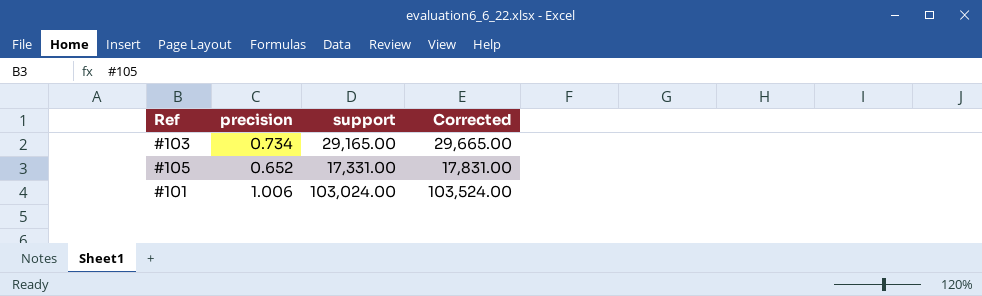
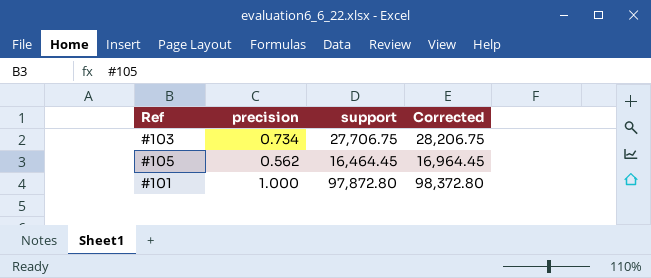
#103 | support: 29,165.00 -> 27,706.75
#103 | Corrected: 29,665.00 -> 28,206.75
#105 | precision: 0.652 -> 0.562
#105 | support: 17,331.00 -> 16,464.45
#105 | Corrected: 17,831.00 -> 16,964.45
#101 | precision: 1.006 -> 1.000
#101 | support: 103,024.00 -> 97,872.80
#101 | Corrected: 103,524.00 -> 98,372.80

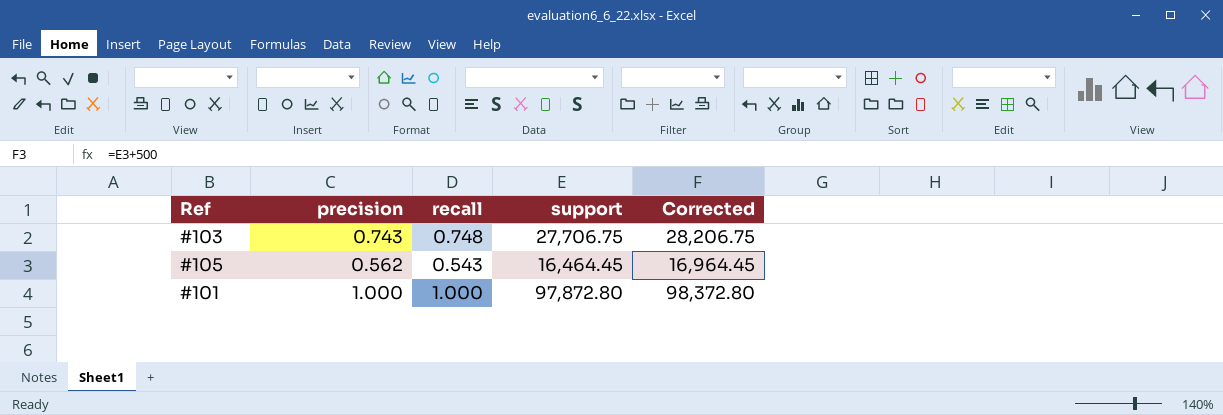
column recall | position: none -> 3
#103 | precision: 0.734 -> 0.743

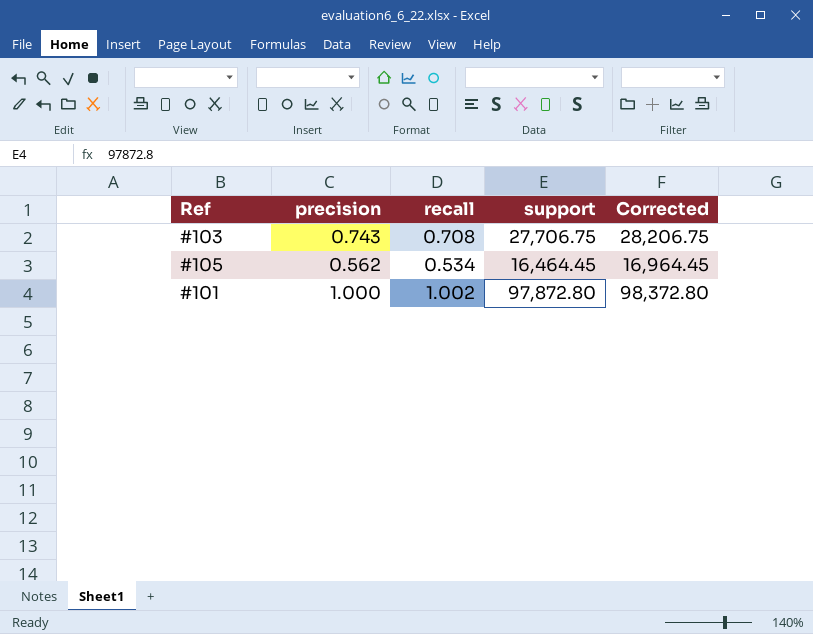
#103 | recall: 0.748 -> 0.708
#105 | recall: 0.543 -> 0.534
#101 | recall: 1.000 -> 1.002

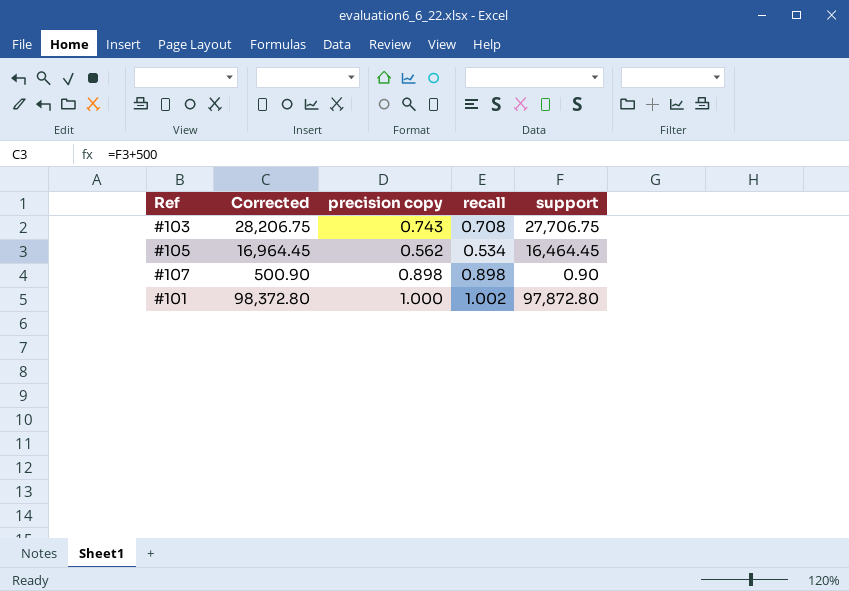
column Corrected | position: 5 -> 2
column name: precision -> precision copy
row #107: none -> 500.90 | 0.898 | 0.898 | 0.90

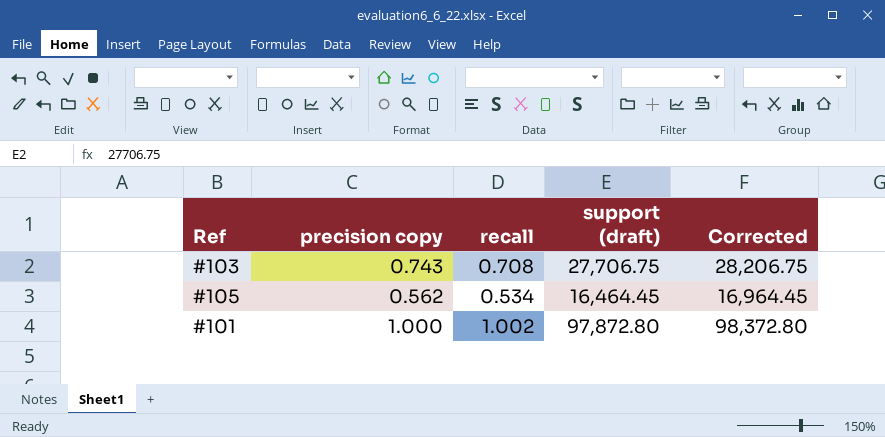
column name: support -> support (draft)
column Corrected | position: 2 -> 5
row #107: 500.90 | 0.898 | 0.898 | 0.90 -> none

